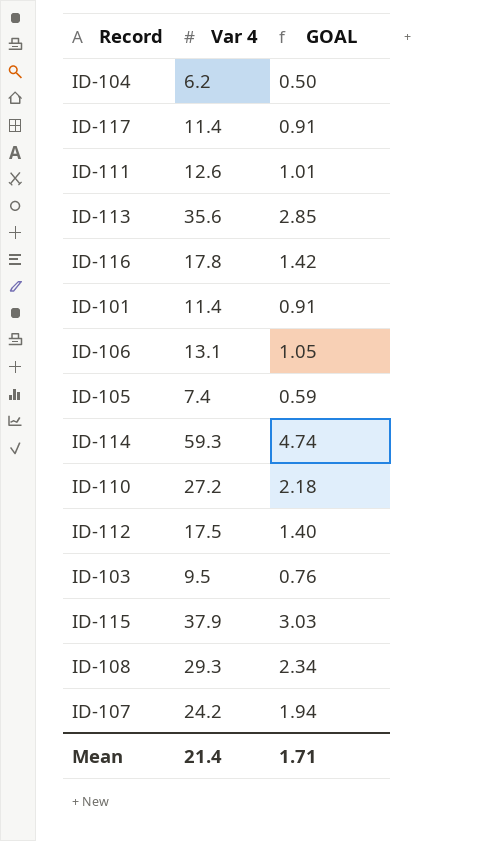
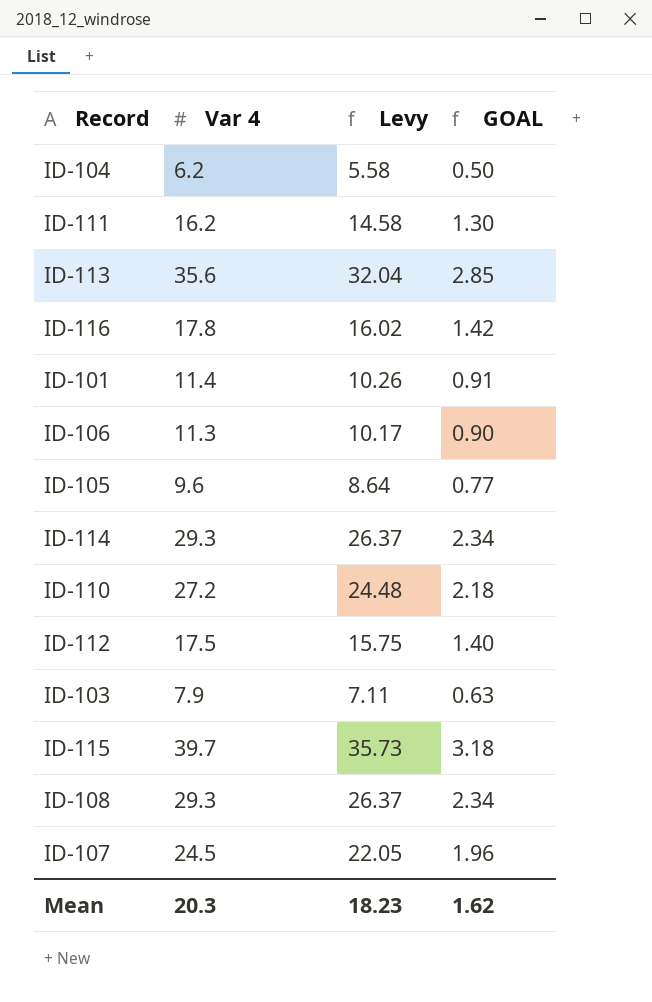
column Levy | formula: none -> [Var 4] * 0.9
row ID-117: 11.4 | 0.91 -> none
ID-111 | Var 4: 12.6 -> 16.2
ID-111 | GOAL: 1.01 -> 1.30
ID-106 | Var 4: 13.1 -> 11.3
ID-106 | GOAL: 1.05 -> 0.90
ID-105 | Var 4: 7.4 -> 9.6
ID-105 | GOAL: 0.59 -> 0.77
ID-114 | Var 4: 59.3 -> 29.3
ID-114 | GOAL: 4.74 -> 2.34
ID-103 | Var 4: 9.5 -> 7.9
ID-103 | GOAL: 0.76 -> 0.63
ID-115 | Var 4: 37.9 -> 39.7
ID-115 | GOAL: 3.03 -> 3.18
ID-107 | Var 4: 24.2 -> 24.5
ID-107 | GOAL: 1.94 -> 1.96
Mean | Var 4: 21.4 -> 20.3
Mean | GOAL: 1.71 -> 1.62

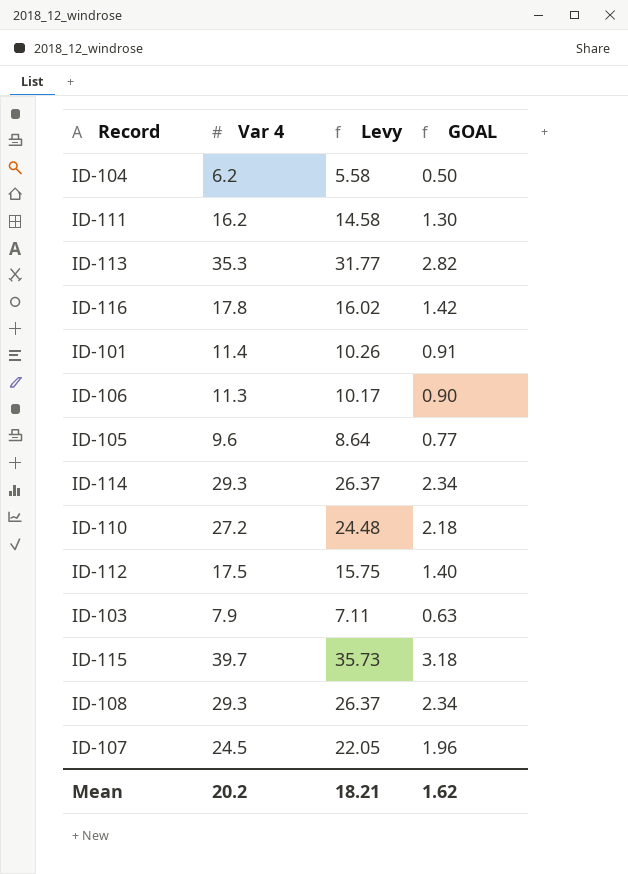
ID-113 | Var 4: 35.6 -> 35.3
ID-113 | Levy: 32.04 -> 31.77
ID-113 | GOAL: 2.85 -> 2.82
Mean | Var 4: 20.3 -> 20.2
Mean | Levy: 18.23 -> 18.21

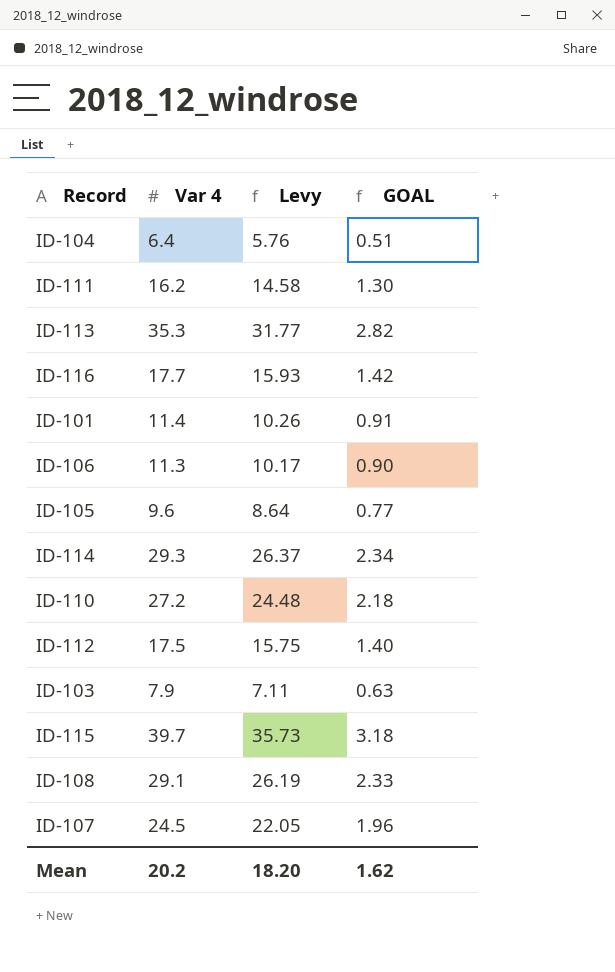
ID-104 | Var 4: 6.2 -> 6.4
ID-104 | Levy: 5.58 -> 5.76
ID-104 | GOAL: 0.50 -> 0.51
ID-116 | Var 4: 17.8 -> 17.7
ID-116 | Levy: 16.02 -> 15.93
ID-108 | Var 4: 29.3 -> 29.1
ID-108 | Levy: 26.37 -> 26.19
ID-108 | GOAL: 2.34 -> 2.33
Mean | Levy: 18.21 -> 18.20

